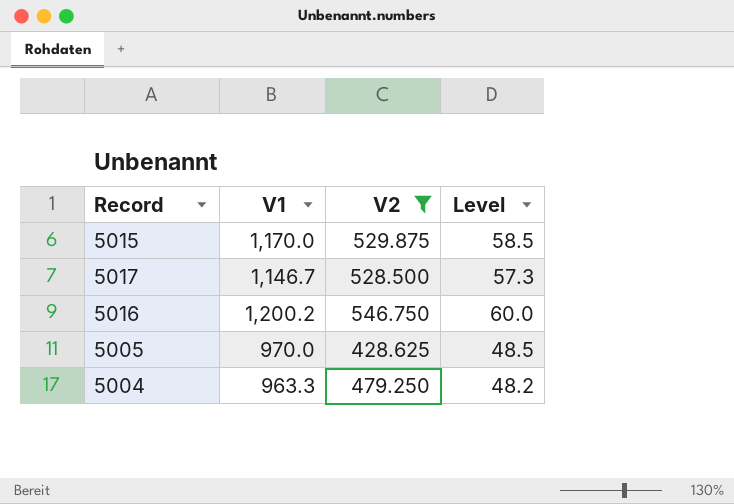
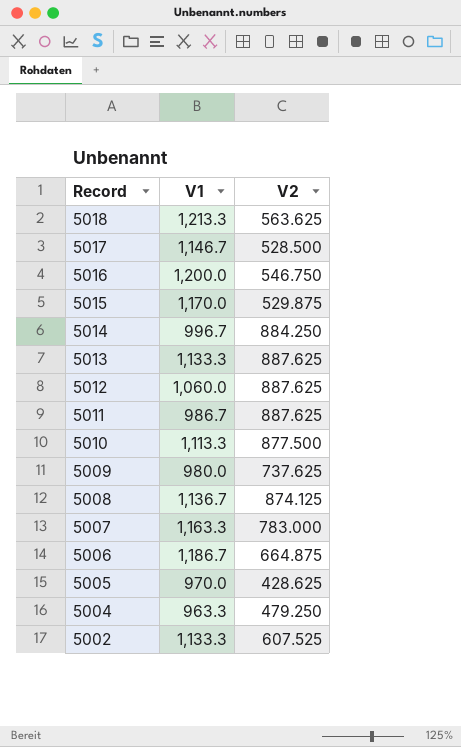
filter: V2 <= 546.750 -> none
row order: none -> Record descending
column Level | formula: [V1] * 0.05 -> none
5016 | V1: 1,200.2 -> 1,200.0

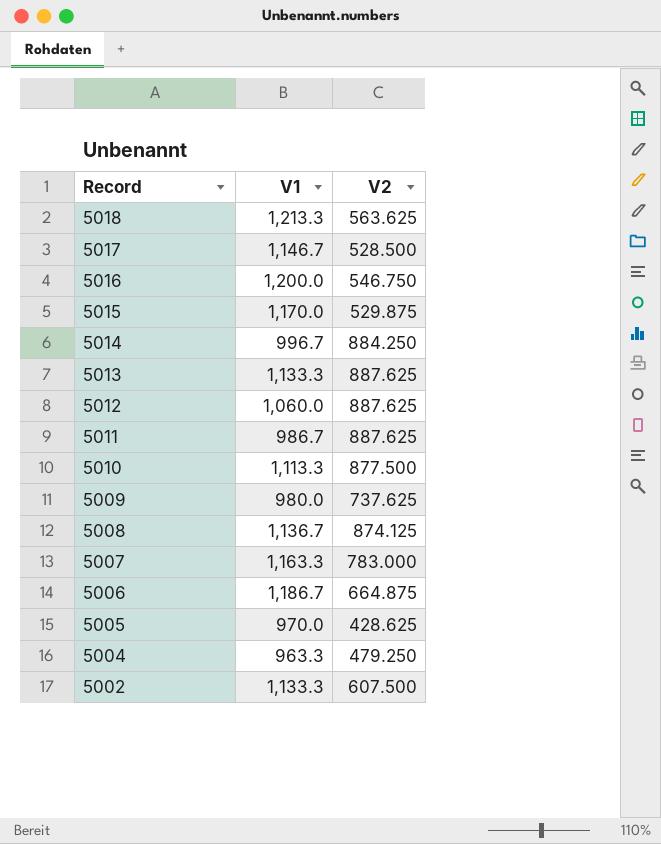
5002 | V2: 607.525 -> 607.500

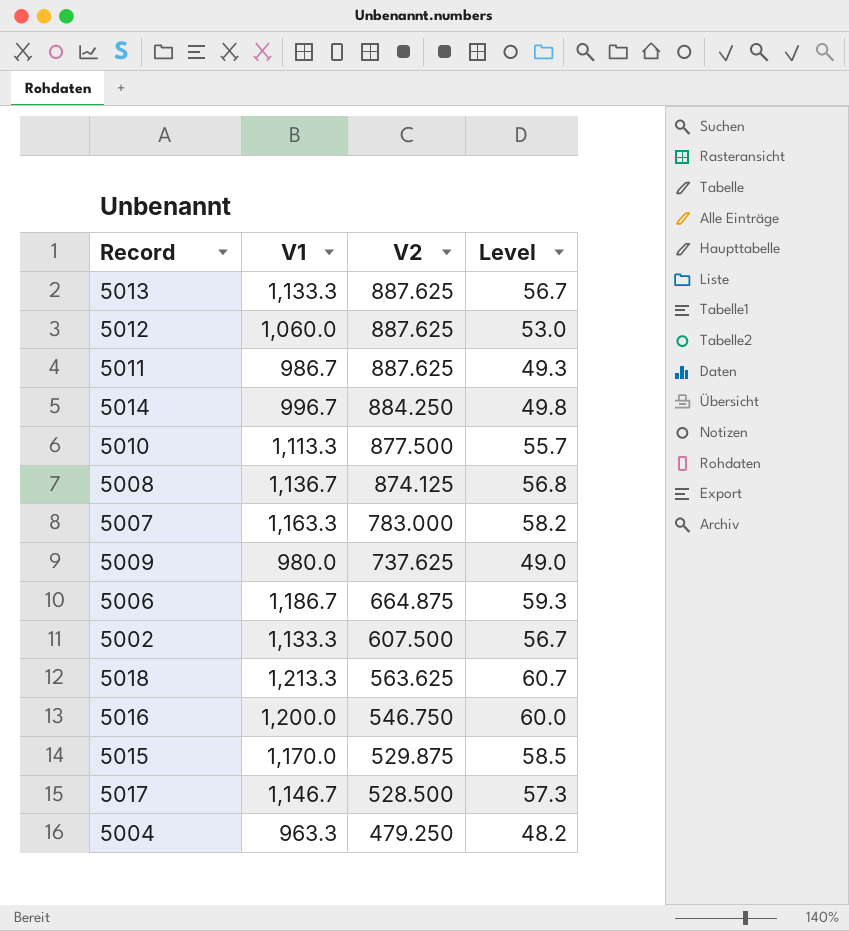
row order: Record descending -> V2 descending
column Level | formula: none -> [V1] * 0.05
row 5005: 970.0 | 428.625 -> none

